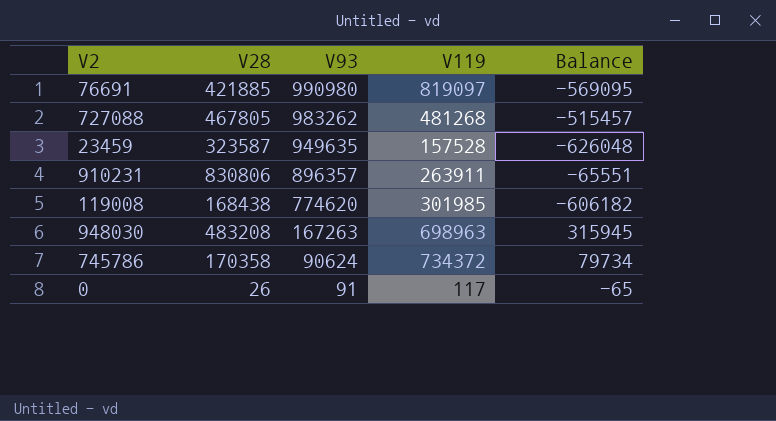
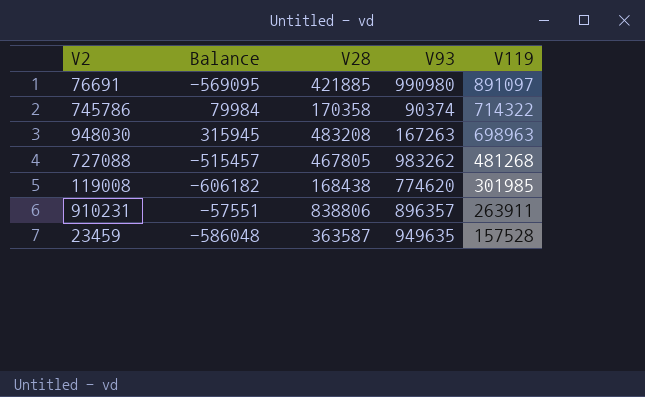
row order: V93 descending -> V119 descending
column Balance | position: 5 -> 2
row 0: 26 | 91 | 117 | -65 -> none
76691 | V119: 819097 -> 891097
745786 | Balance: 79734 -> 79984
745786 | V93: 90624 -> 90374
745786 | V119: 734372 -> 714322
910231 | Balance: -65551 -> -57551
910231 | V28: 830806 -> 838806
23459 | Balance: -626048 -> -586048
23459 | V28: 323587 -> 363587

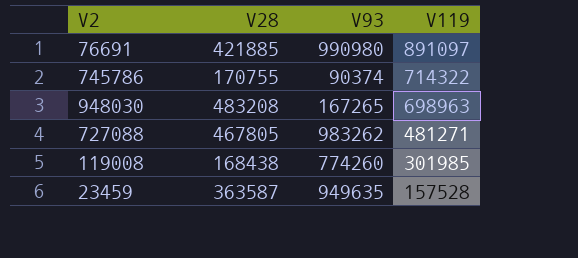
column Balance | formula: [V28] - [V93] -> none
row 910231: -57551 | 838806 | 896357 | 263911 -> none
745786 | V28: 170358 -> 170755
948030 | V93: 167263 -> 167265
727088 | V119: 481268 -> 481271
119008 | V93: 774620 -> 774260

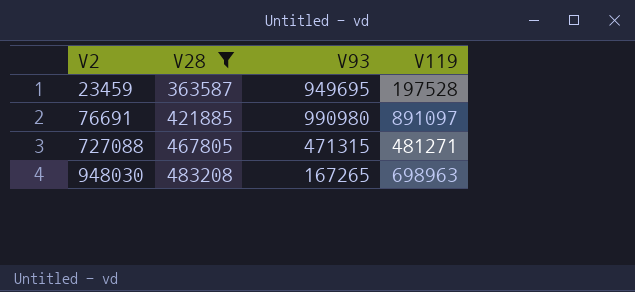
filter: none -> V28 >= 363587
row order: V119 descending -> V2 ascending
23459 | V93: 949635 -> 949695
23459 | V119: 157528 -> 197528
727088 | V93: 983262 -> 471315

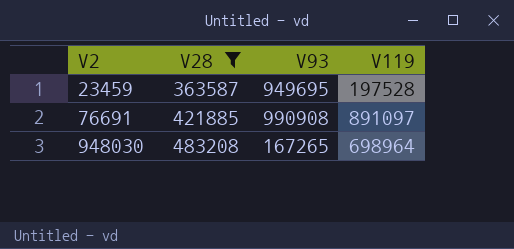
row 727088: 467805 | 471315 | 481271 -> none
76691 | V93: 990980 -> 990908
948030 | V119: 698963 -> 698964

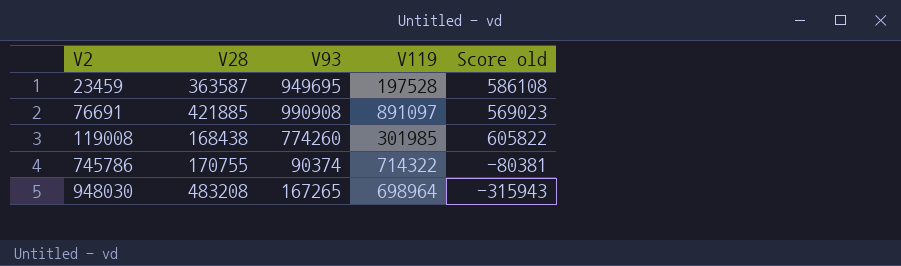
filter: V28 >= 363587 -> none
column Score old | formula: none -> [V93] - [V28]

